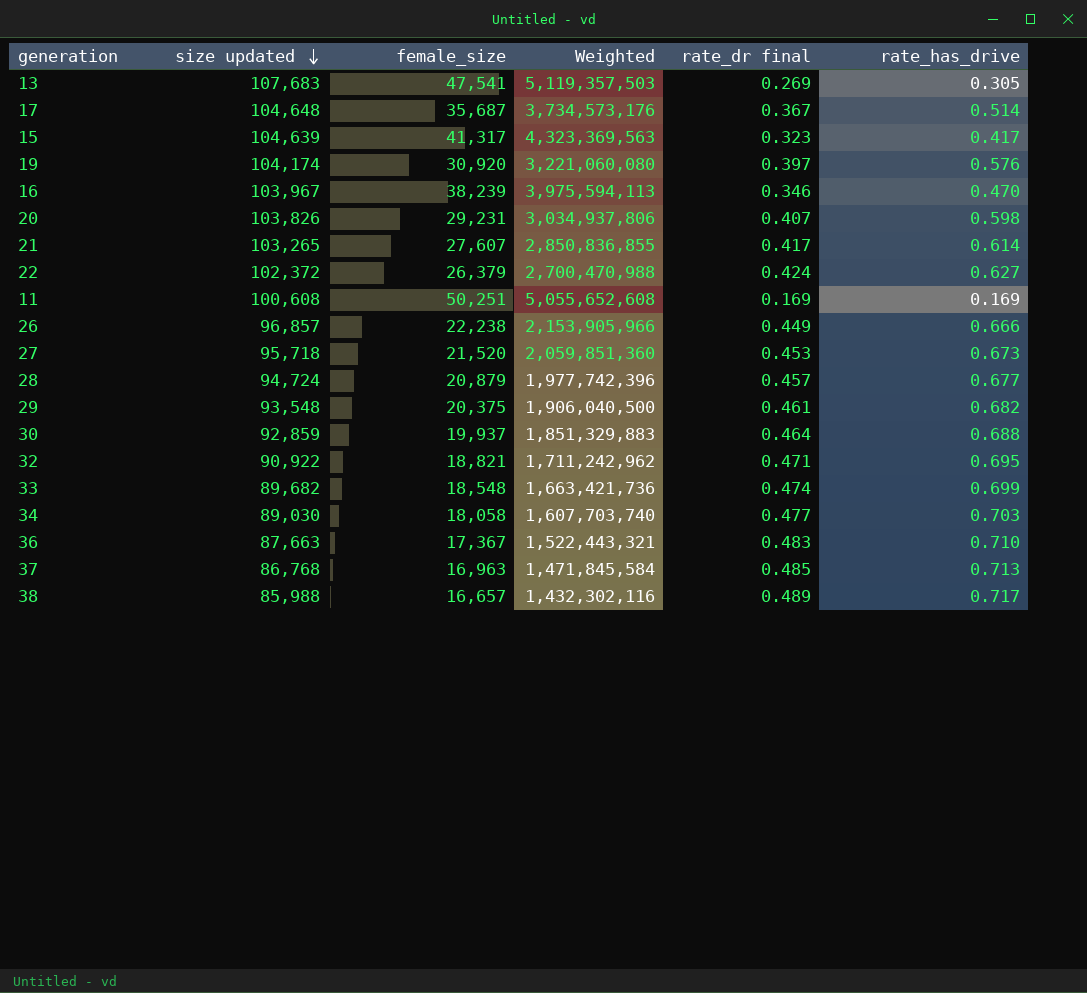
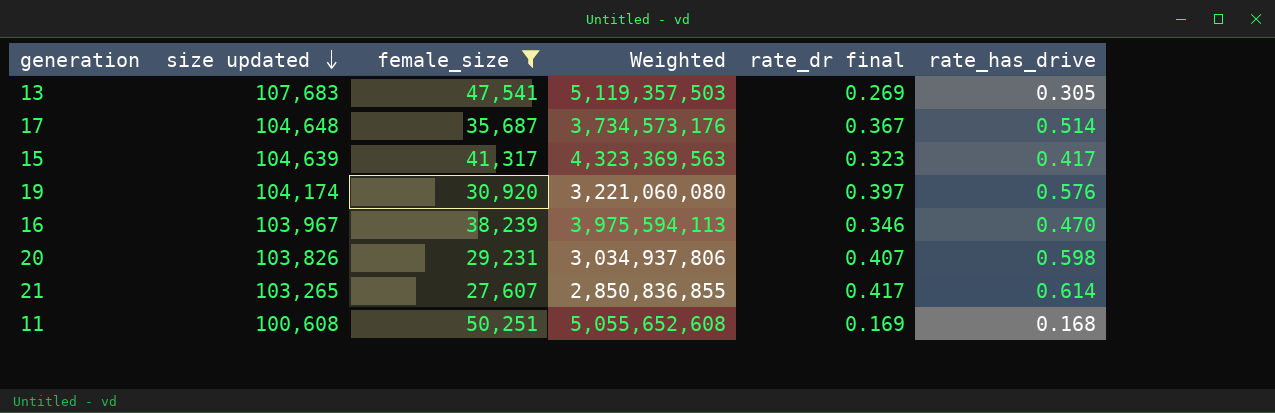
filter: none -> female_size >= 27,607
11 | rate_has_drive: 0.169 -> 0.168

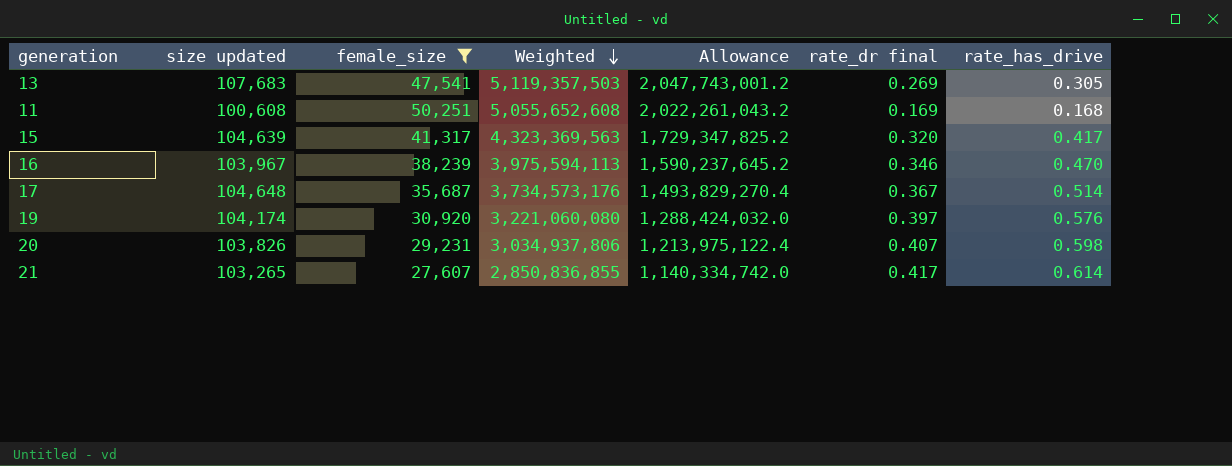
row order: size updated descending -> Weighted descending
column Allowance | formula: none -> [Weighted] * 0.4
15 | rate_dr final: 0.323 -> 0.320

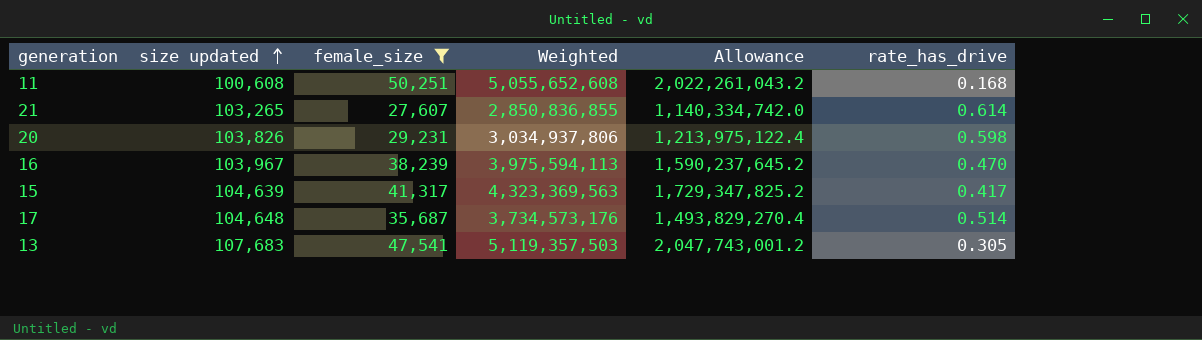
row order: Weighted descending -> size updated ascending
column rate_dr final | position: 6 -> none
row 19: 104,174 | 30,920 | 3,221,060,080 | 1,288,424,032.0 | 0.397 | 0.576 -> none

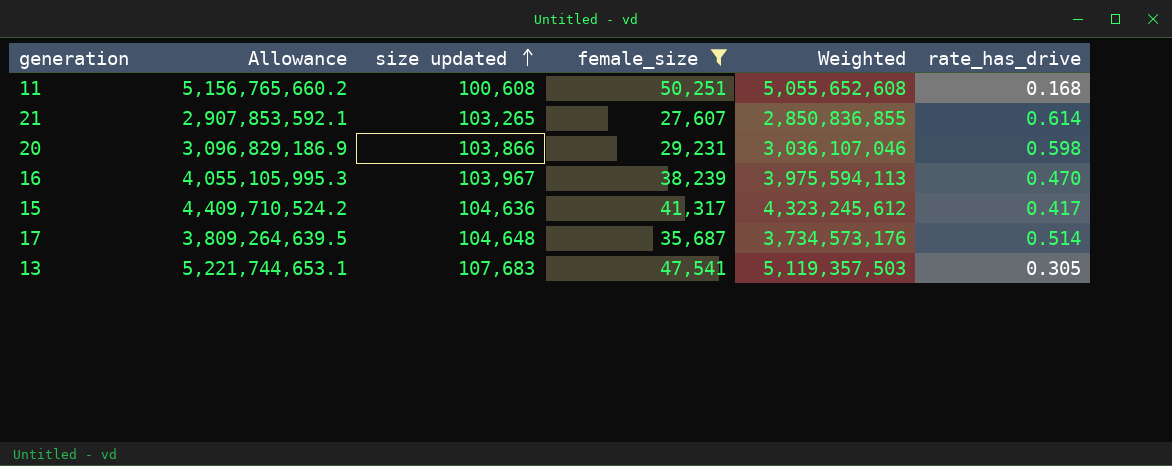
column Allowance | formula: [Weighted] * 0.4 -> [Weighted] * 1.02
column Allowance | position: 5 -> 2
20 | size updated: 103,826 -> 103,866
20 | Weighted: 3,034,937,806 -> 3,036,107,046
15 | size updated: 104,639 -> 104,636
15 | Weighted: 4,323,369,563 -> 4,323,245,612

